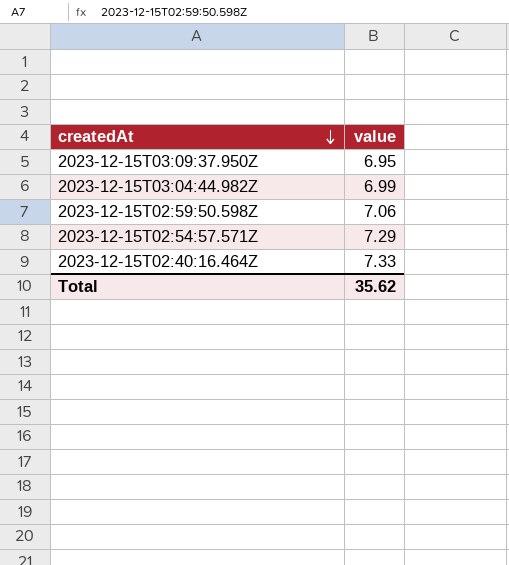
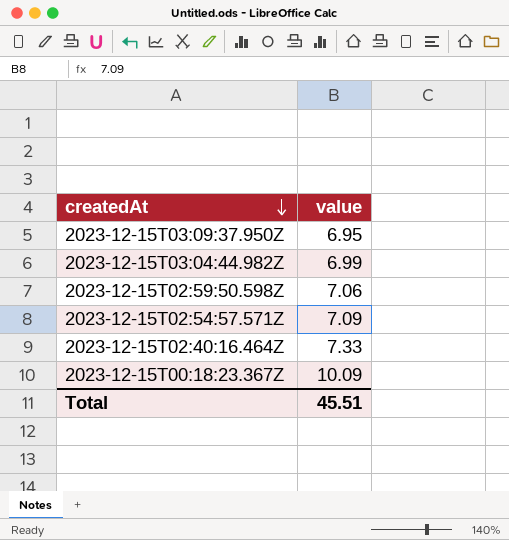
2023-12-15T02:54:57.571Z | value: 7.29 -> 7.09
row 2023-12-15T00:18:23.367Z: none -> 10.09
Total | value: 35.62 -> 45.51

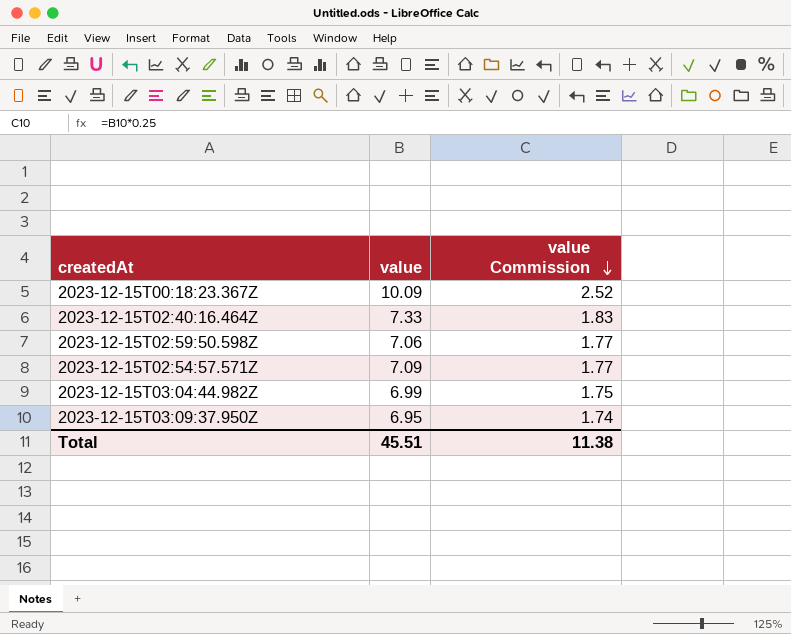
row order: createdAt descending -> value Commission descending
column value Commission | formula: none -> [value] * 0.25

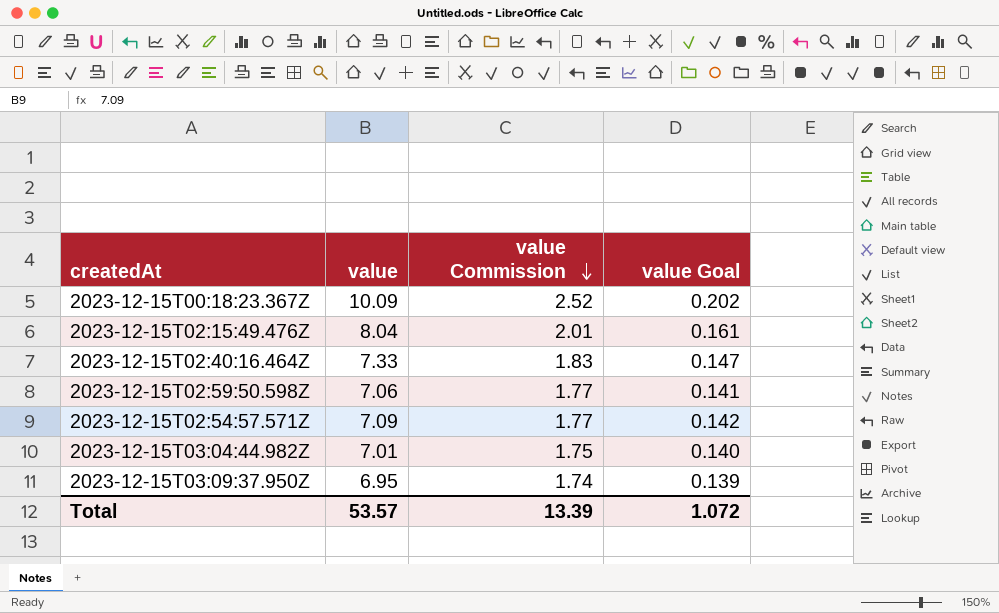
column value Goal | formula: none -> [value] * 0.02
row 2023-12-15T02:15:49.476Z: none -> 8.04 | 2.01 | 0.161
2023-12-15T03:04:44.982Z | value: 6.99 -> 7.01
Total | value: 45.51 -> 53.57
Total | value Commission: 11.38 -> 13.39

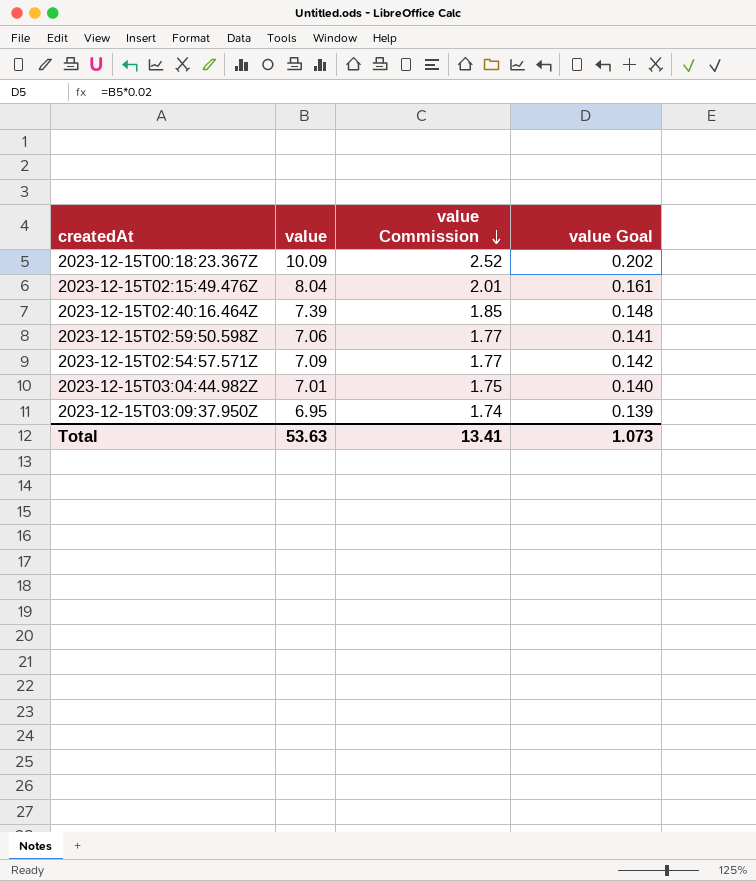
2023-12-15T02:40:16.464Z | value: 7.33 -> 7.39
2023-12-15T02:40:16.464Z | value Commission: 1.83 -> 1.85
2023-12-15T02:40:16.464Z | value Goal: 0.147 -> 0.148
Total | value: 53.57 -> 53.63
Total | value Commission: 13.39 -> 13.41
Total | value Goal: 1.072 -> 1.073

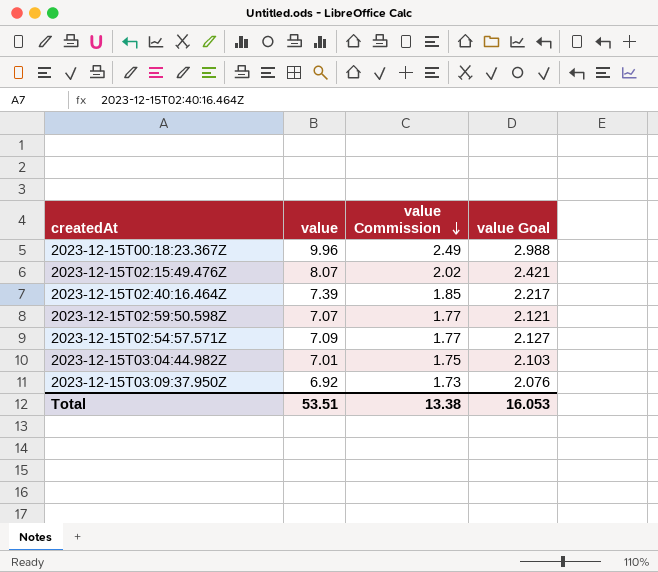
column value Goal | formula: [value] * 0.02 -> [value] * 0.3
2023-12-15T00:18:23.367Z | value: 10.09 -> 9.96
2023-12-15T00:18:23.367Z | value Commission: 2.52 -> 2.49
2023-12-15T02:15:49.476Z | value: 8.04 -> 8.07
2023-12-15T02:15:49.476Z | value Commission: 2.01 -> 2.02
2023-12-15T02:59:50.598Z | value: 7.06 -> 7.07
2023-12-15T03:09:37.950Z | value: 6.95 -> 6.92
2023-12-15T03:09:37.950Z | value Commission: 1.74 -> 1.73
Total | value: 53.63 -> 53.51
Total | value Commission: 13.41 -> 13.38
Total | value Goal: 1.073 -> 16.053

